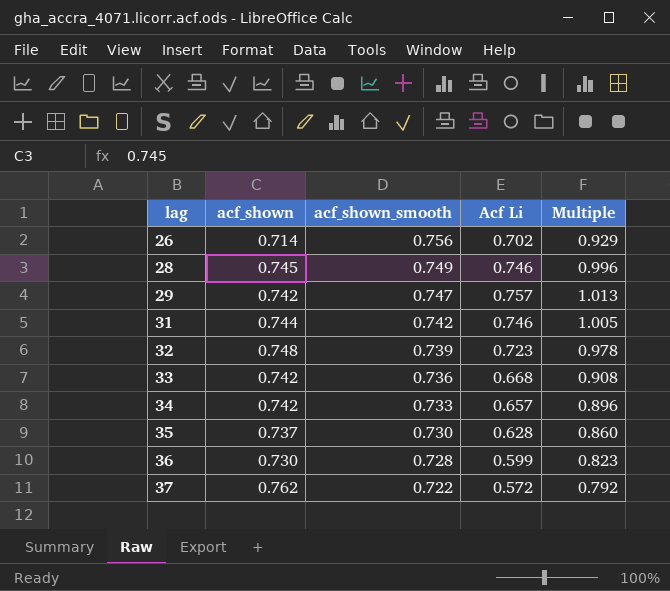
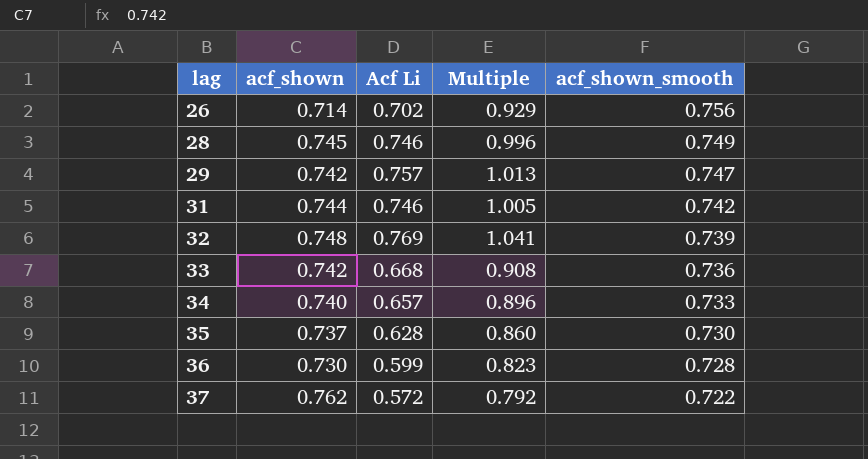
column acf_shown_smooth | position: 3 -> 5
32 | Acf Li: 0.723 -> 0.769
32 | Multiple: 0.978 -> 1.041
34 | acf_shown: 0.742 -> 0.740

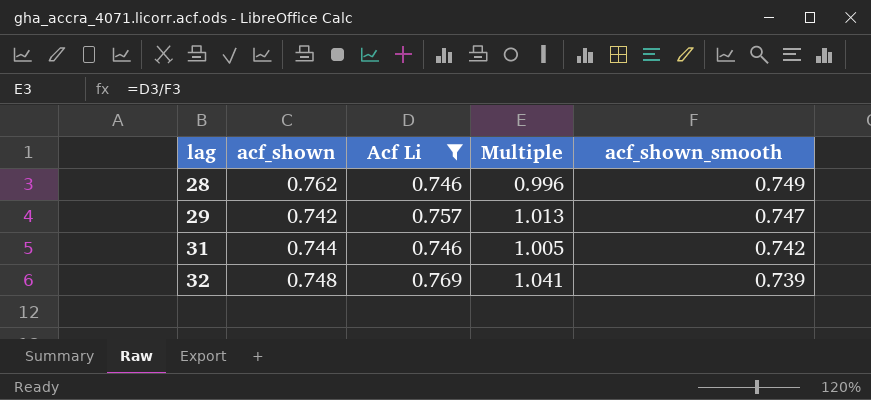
filter: none -> Acf Li >= 0.746
28 | acf_shown: 0.745 -> 0.762

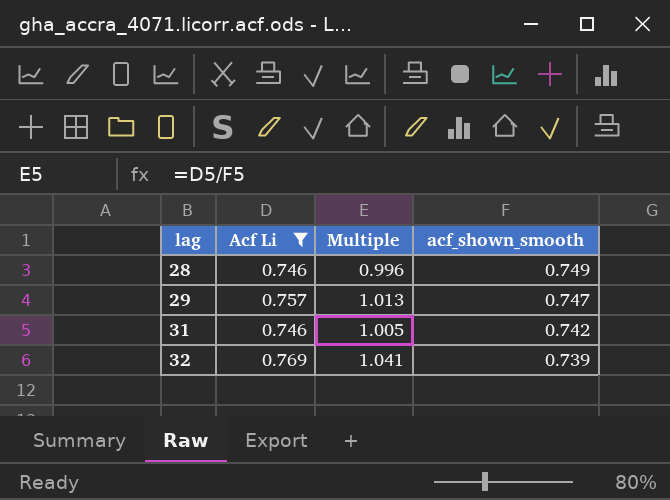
column acf_shown | position: 2 -> none

